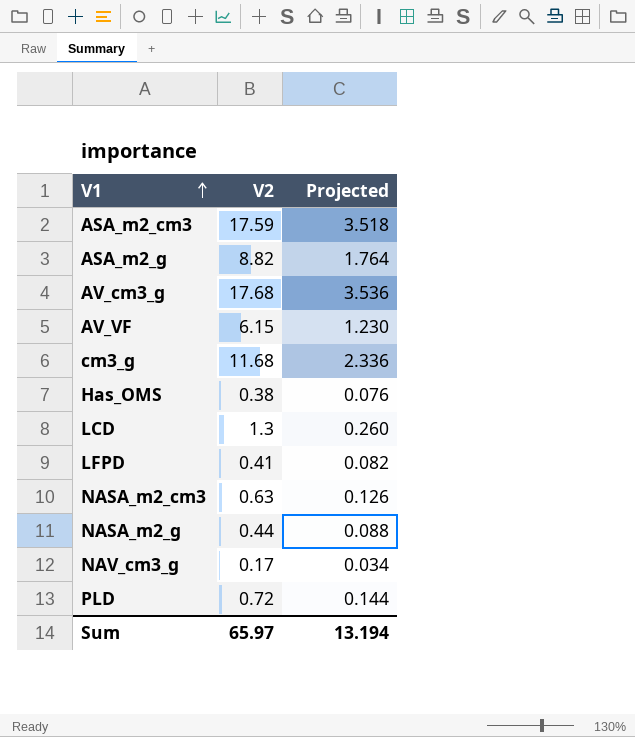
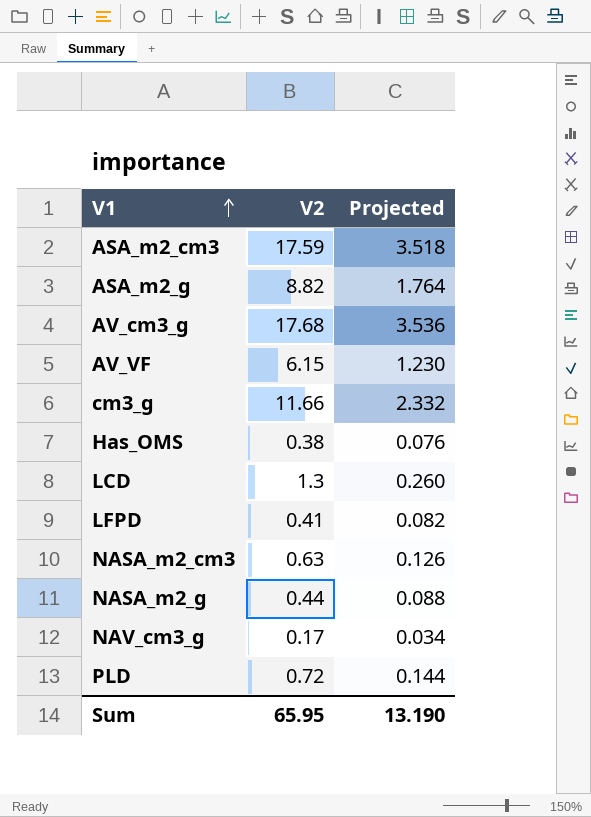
cm3_g | V2: 11.68 -> 11.66
cm3_g | Projected: 2.336 -> 2.332
Sum | V2: 65.97 -> 65.95
Sum | Projected: 13.194 -> 13.190

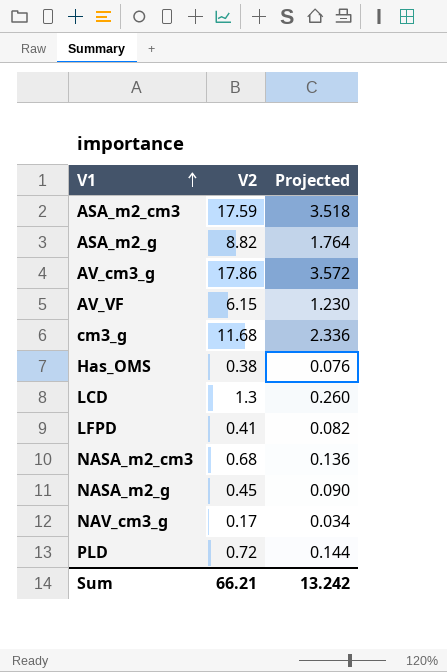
AV_cm3_g | V2: 17.68 -> 17.86
AV_cm3_g | Projected: 3.536 -> 3.572
cm3_g | V2: 11.66 -> 11.68
cm3_g | Projected: 2.332 -> 2.336
NASA_m2_cm3 | V2: 0.63 -> 0.68
NASA_m2_cm3 | Projected: 0.126 -> 0.136
NASA_m2_g | V2: 0.44 -> 0.45
NASA_m2_g | Projected: 0.088 -> 0.090
Sum | V2: 65.95 -> 66.21
Sum | Projected: 13.190 -> 13.242

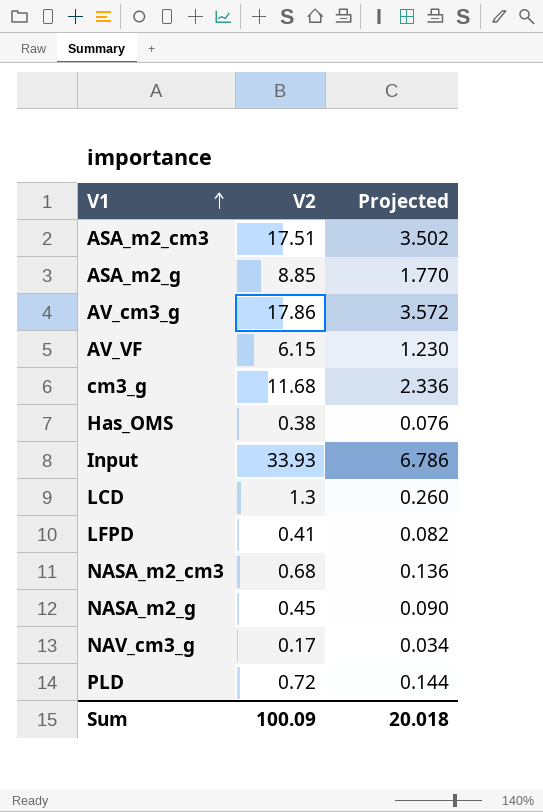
ASA_m2_cm3 | V2: 17.59 -> 17.51
ASA_m2_cm3 | Projected: 3.518 -> 3.502
ASA_m2_g | V2: 8.82 -> 8.85
ASA_m2_g | Projected: 1.764 -> 1.770
row Input: none -> 33.93 | 6.786
Sum | V2: 66.21 -> 100.09
Sum | Projected: 13.242 -> 20.018

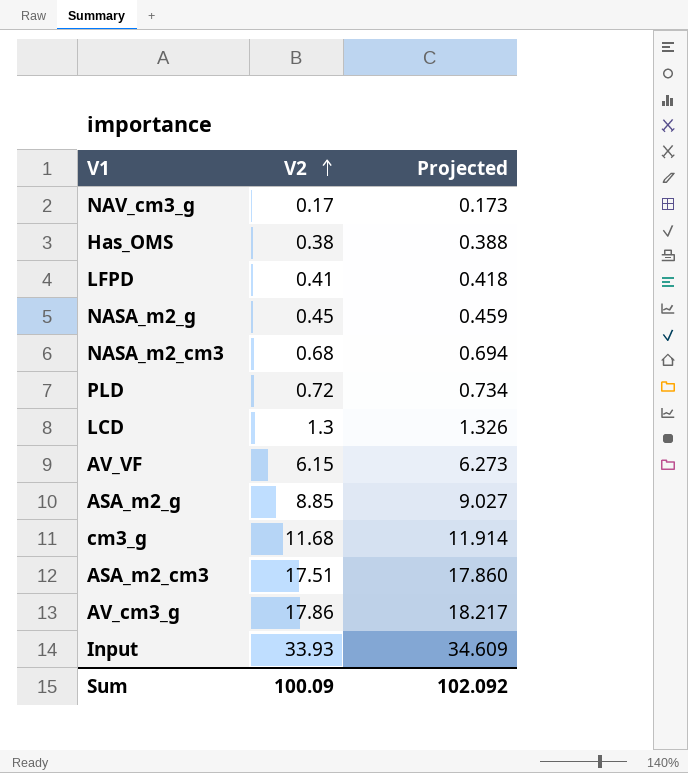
row order: V1 ascending -> V2 ascending
column Projected | formula: [V2] * 0.2 -> [V2] * 1.02
Sum | Projected: 20.018 -> 102.092

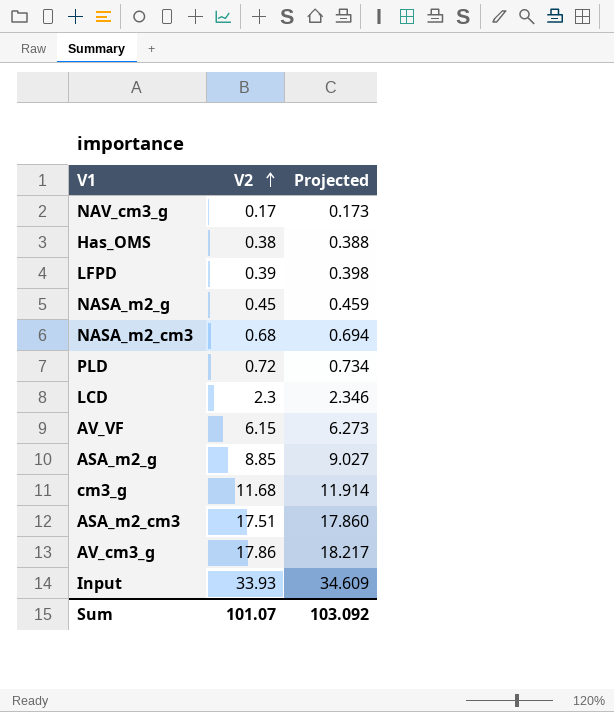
LFPD | V2: 0.41 -> 0.39
LFPD | Projected: 0.418 -> 0.398
LCD | V2: 1.3 -> 2.3
LCD | Projected: 1.326 -> 2.346
Sum | V2: 100.09 -> 101.07
Sum | Projected: 102.092 -> 103.092

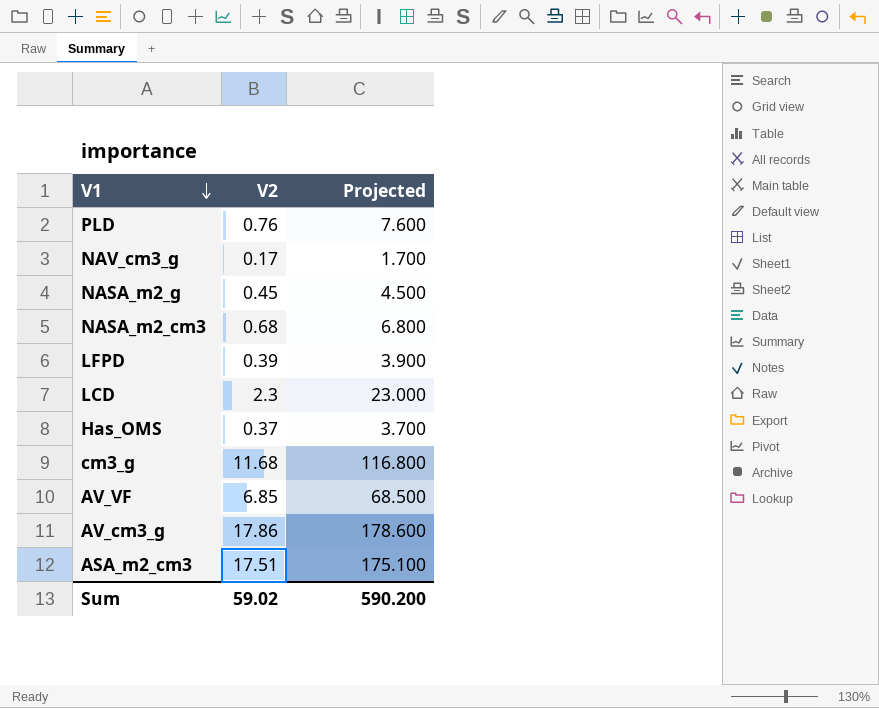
row order: V2 ascending -> V1 descending
column Projected | formula: [V2] * 1.02 -> [V2] * 10
row ASA_m2_g: 8.85 | 9.027 -> none
row Input: 33.93 | 34.609 -> none
PLD | V2: 0.72 -> 0.76
Has_OMS | V2: 0.38 -> 0.37
AV_VF | V2: 6.15 -> 6.85
Sum | V2: 101.07 -> 59.02
Sum | Projected: 103.092 -> 590.200

